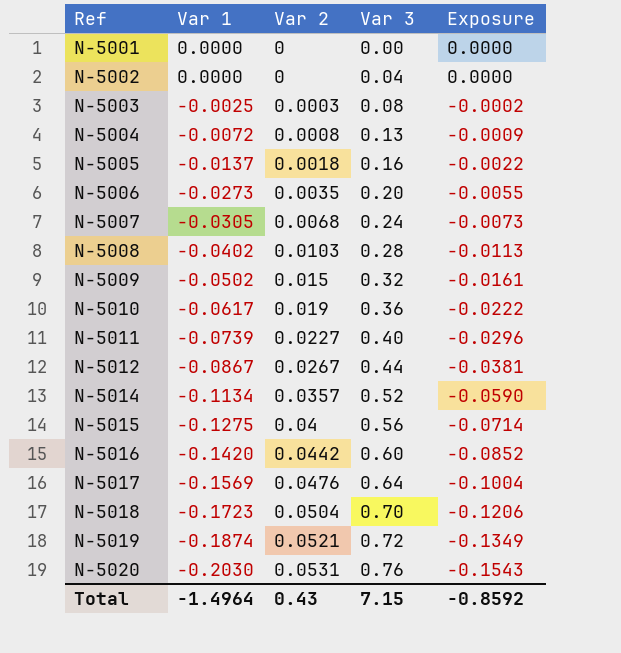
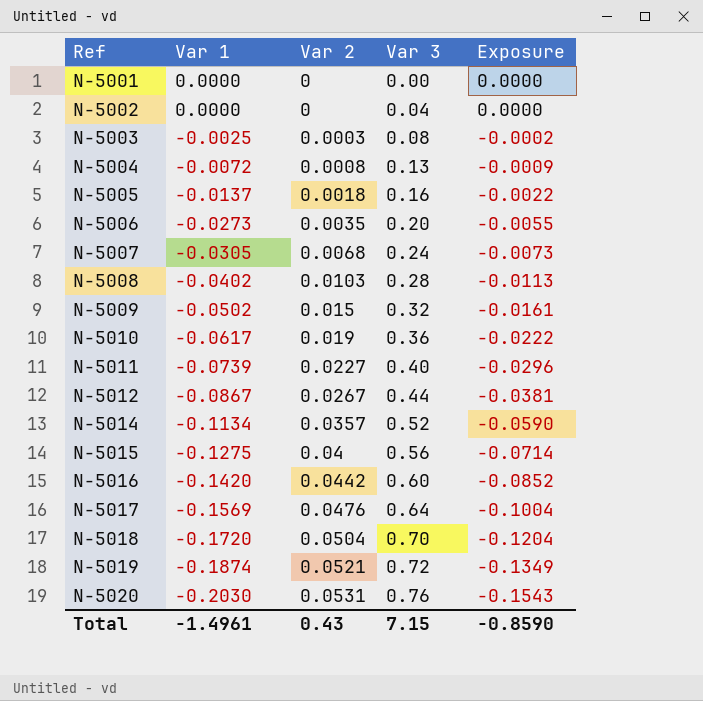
N-5018 | Var 1: -0.1723 -> -0.1720
N-5018 | Exposure: -0.1206 -> -0.1204
Total | Var 1: -1.4964 -> -1.4961
Total | Exposure: -0.8592 -> -0.8590

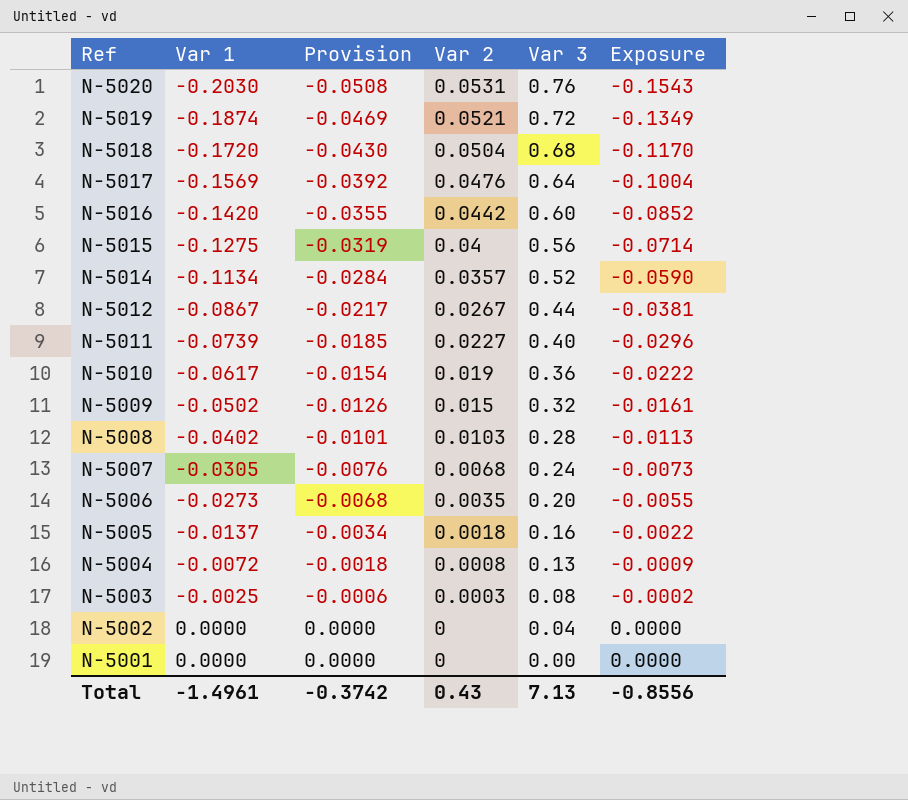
row order: Ref ascending -> Ref descending
column Provision | formula: none -> [Var 1] * 0.25
N-5018 | Var 3: 0.70 -> 0.68
N-5018 | Exposure: -0.1204 -> -0.1170
Total | Var 3: 7.15 -> 7.13
Total | Exposure: -0.8590 -> -0.8556

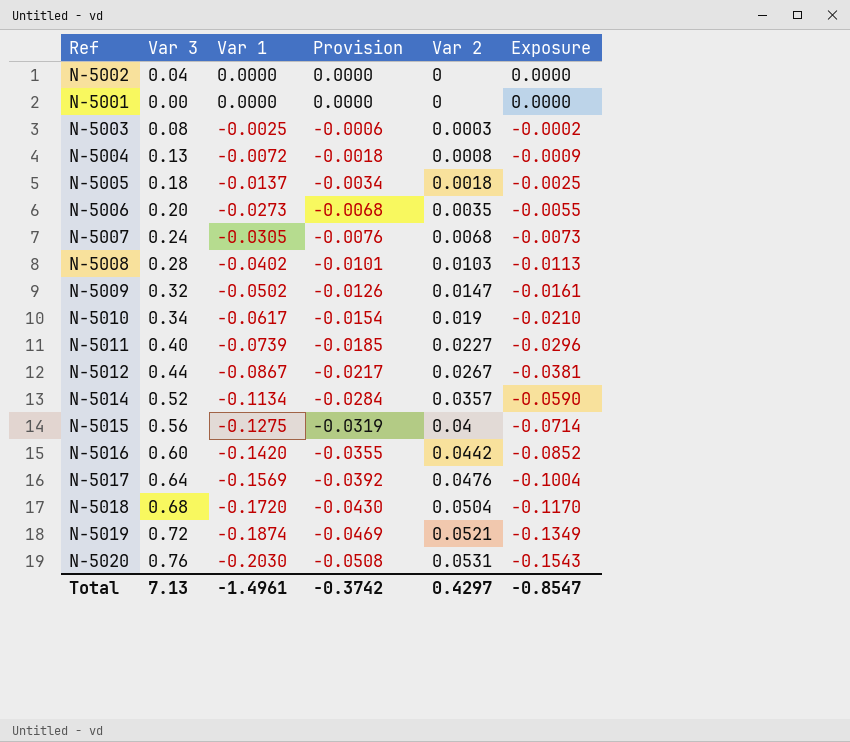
row order: Ref descending -> Var 1 descending
column Var 3 | position: 5 -> 2
N-5005 | Var 3: 0.16 -> 0.18
N-5005 | Exposure: -0.0022 -> -0.0025
N-5009 | Var 2: 0.015 -> 0.0147
N-5010 | Var 3: 0.36 -> 0.34
N-5010 | Exposure: -0.0222 -> -0.0210
Total | Var 2: 0.43 -> 0.4297
Total | Exposure: -0.8556 -> -0.8547

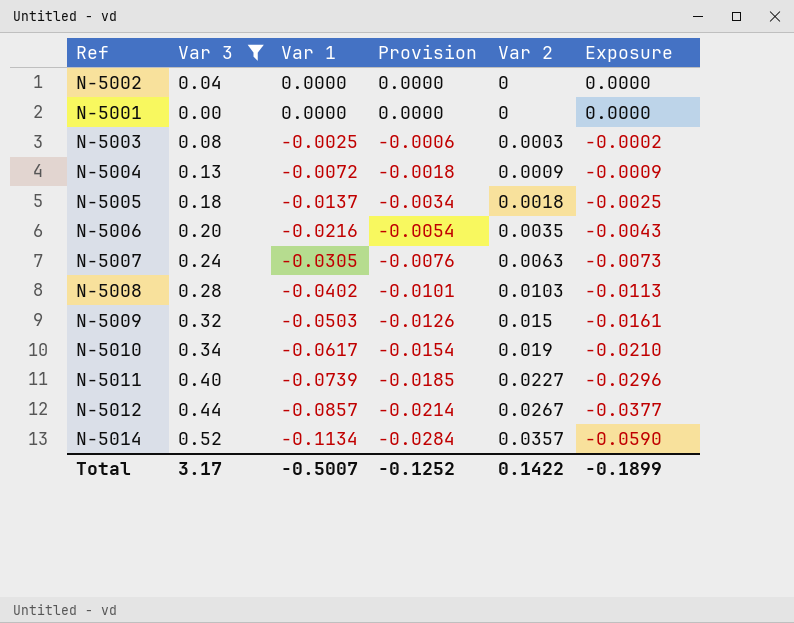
filter: none -> Var 3 <= 0.52
N-5004 | Var 2: 0.0008 -> 0.0009
N-5006 | Var 1: -0.0273 -> -0.0216
N-5006 | Provision: -0.0068 -> -0.0054
N-5006 | Exposure: -0.0055 -> -0.0043
N-5007 | Var 2: 0.0068 -> 0.0063
N-5009 | Var 1: -0.0502 -> -0.0503
N-5009 | Var 2: 0.0147 -> 0.015
N-5012 | Var 1: -0.0867 -> -0.0857
N-5012 | Provision: -0.0217 -> -0.0214
N-5012 | Exposure: -0.0381 -> -0.0377
Total | Var 3: 7.13 -> 3.17
Total | Var 1: -1.4961 -> -0.5007
Total | Provision: -0.3742 -> -0.1252
Total | Var 2: 0.4297 -> 0.1422
Total | Exposure: -0.8547 -> -0.1899

